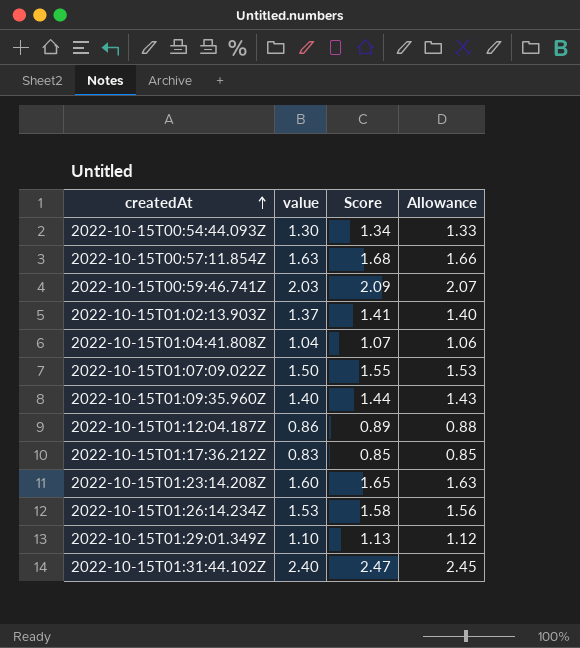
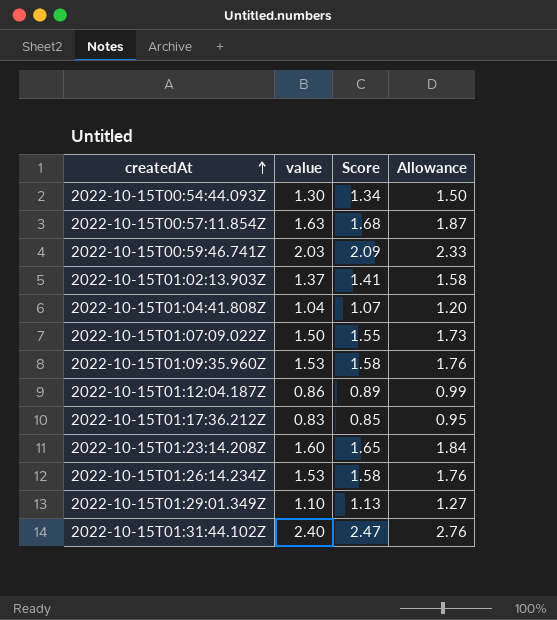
column Allowance | formula: [value] * 1.02 -> [value] * 1.15
2022-10-15T01:09:35.960Z | value: 1.40 -> 1.53
2022-10-15T01:09:35.960Z | Score: 1.44 -> 1.58

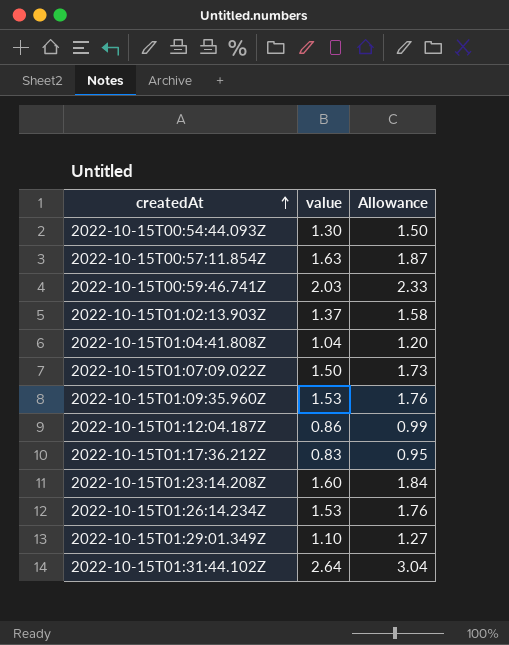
column Score | formula: [value] * 1.03 -> none
2022-10-15T01:31:44.102Z | value: 2.40 -> 2.64
2022-10-15T01:31:44.102Z | Allowance: 2.76 -> 3.04

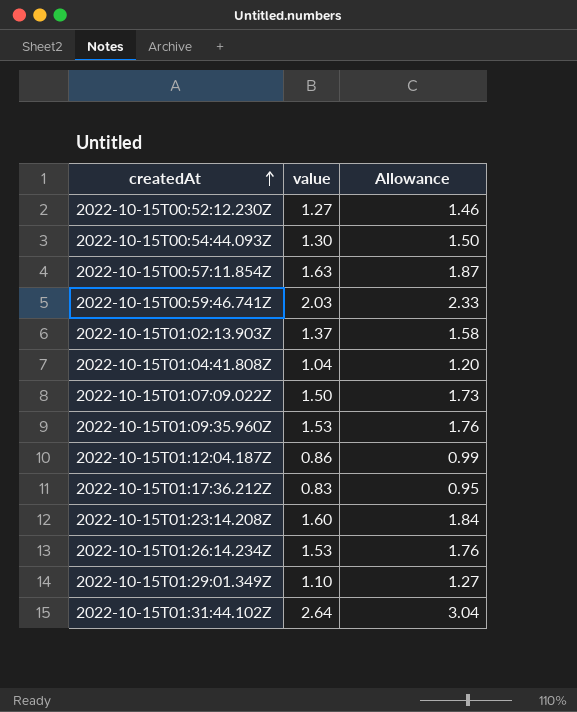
row 2022-10-15T00:52:12.230Z: none -> 1.27 | 1.46

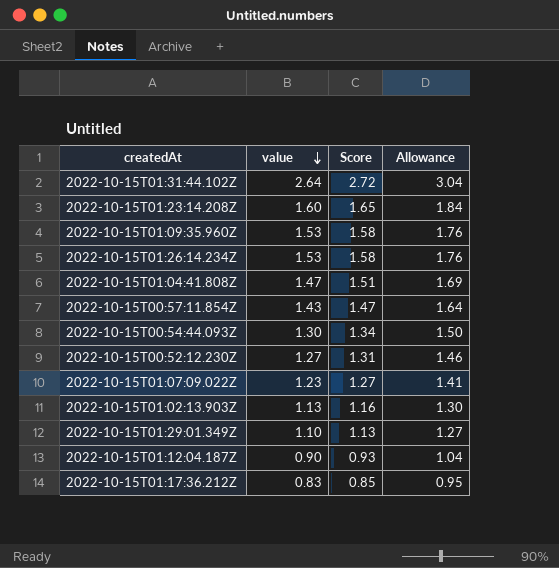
row order: createdAt ascending -> value descending
column Score | formula: none -> [value] * 1.03
row 2022-10-15T00:59:46.741Z: 2.03 | 2.33 -> none
2022-10-15T01:04:41.808Z | value: 1.04 -> 1.47
2022-10-15T01:04:41.808Z | Allowance: 1.20 -> 1.69
2022-10-15T00:57:11.854Z | value: 1.63 -> 1.43
2022-10-15T00:57:11.854Z | Allowance: 1.87 -> 1.64
2022-10-15T01:07:09.022Z | value: 1.50 -> 1.23
2022-10-15T01:07:09.022Z | Allowance: 1.73 -> 1.41
2022-10-15T01:02:13.903Z | value: 1.37 -> 1.13
2022-10-15T01:02:13.903Z | Allowance: 1.58 -> 1.30
2022-10-15T01:12:04.187Z | value: 0.86 -> 0.90
2022-10-15T01:12:04.187Z | Allowance: 0.99 -> 1.04

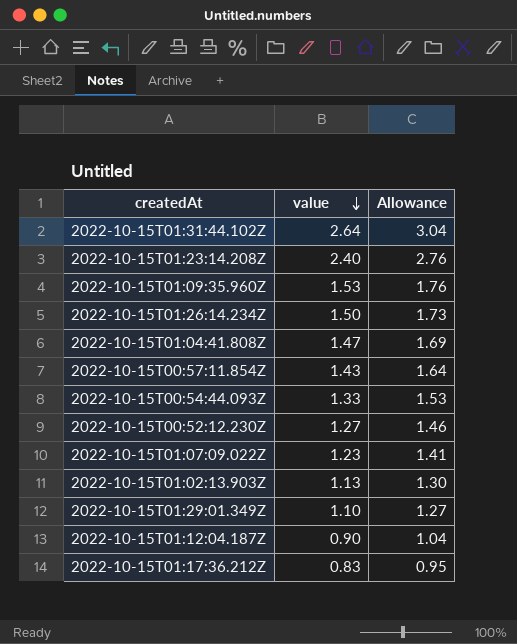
column Score | formula: [value] * 1.03 -> none
2022-10-15T01:23:14.208Z | value: 1.60 -> 2.40
2022-10-15T01:23:14.208Z | Allowance: 1.84 -> 2.76
2022-10-15T01:26:14.234Z | value: 1.53 -> 1.50
2022-10-15T01:26:14.234Z | Allowance: 1.76 -> 1.73
2022-10-15T00:54:44.093Z | value: 1.30 -> 1.33
2022-10-15T00:54:44.093Z | Allowance: 1.50 -> 1.53

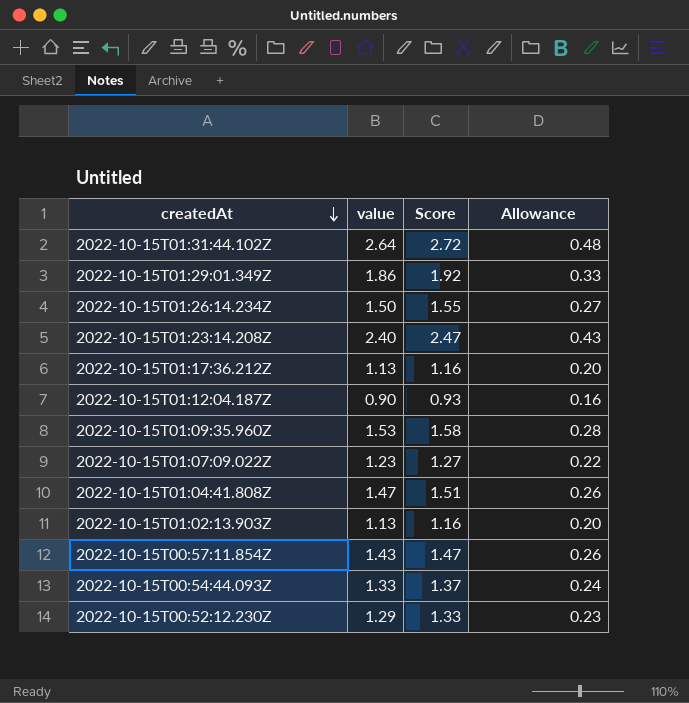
row order: value descending -> createdAt descending
column Score | formula: none -> [value] * 1.03
column Allowance | formula: [value] * 1.15 -> [value] * 0.18
2022-10-15T01:29:01.349Z | value: 1.10 -> 1.86
2022-10-15T01:17:36.212Z | value: 0.83 -> 1.13
2022-10-15T00:52:12.230Z | value: 1.27 -> 1.29

